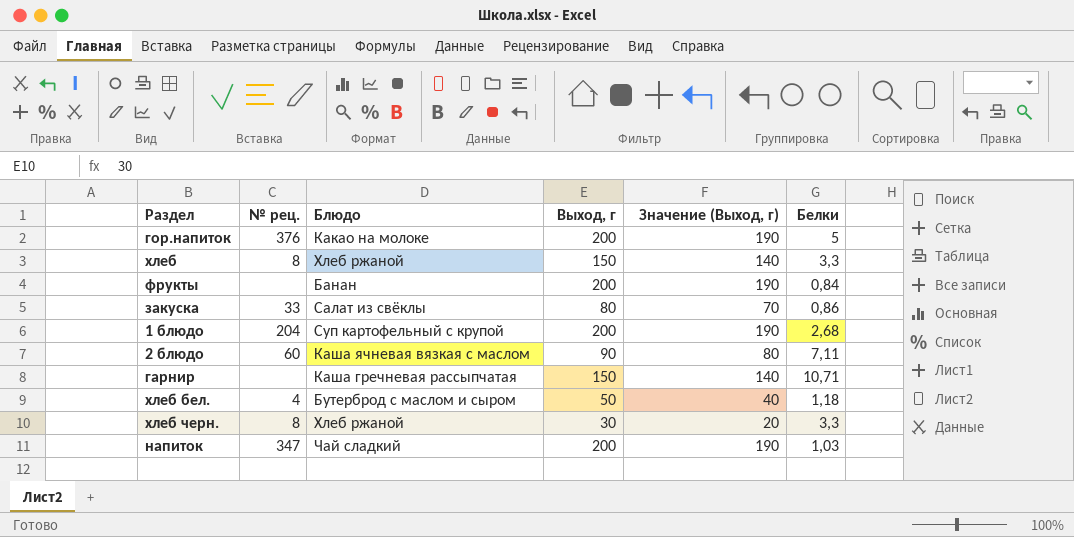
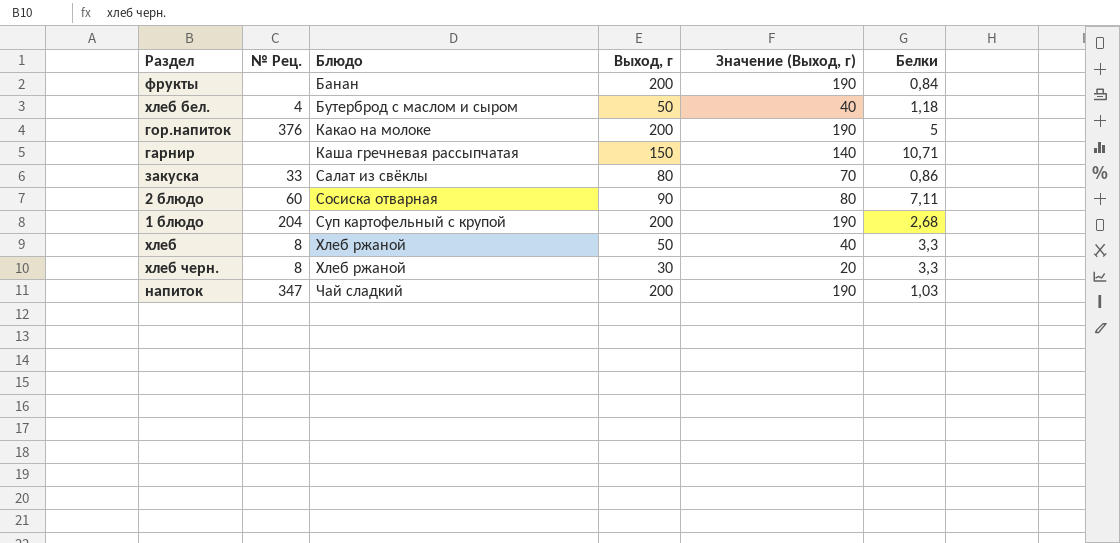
row order: none -> Блюдо ascending
column name: № рец. -> № Рец.
2 блюдо | Блюдо: Каша ячневая вязкая с маслом -> Сосиска отварная
хлеб | Выход, г: 150 -> 50
хлеб | Значение (Выход, г): 140 -> 40

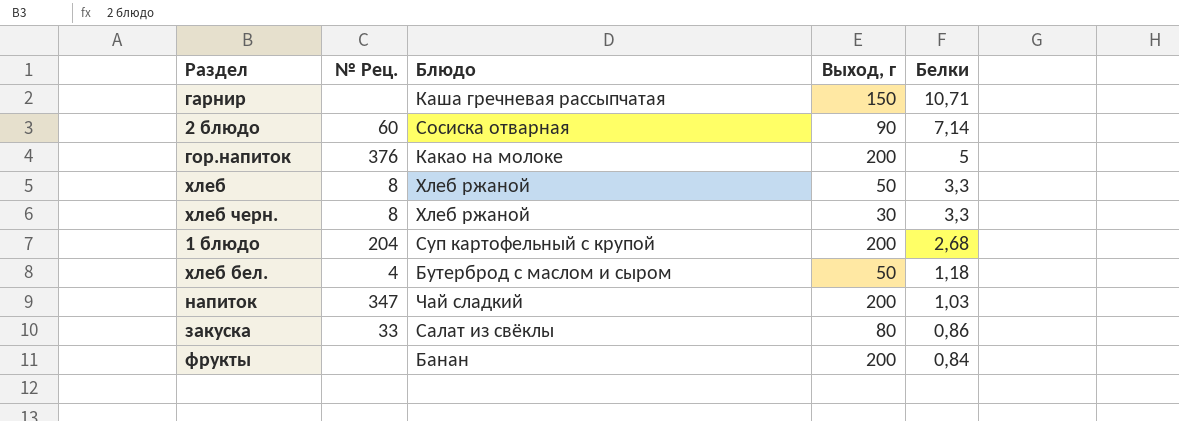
row order: Блюдо ascending -> Белки descending
column Значение (Выход, г) | formula: [Выход, г] - 10 -> none
2 блюдо | Белки: 7,11 -> 7,14

